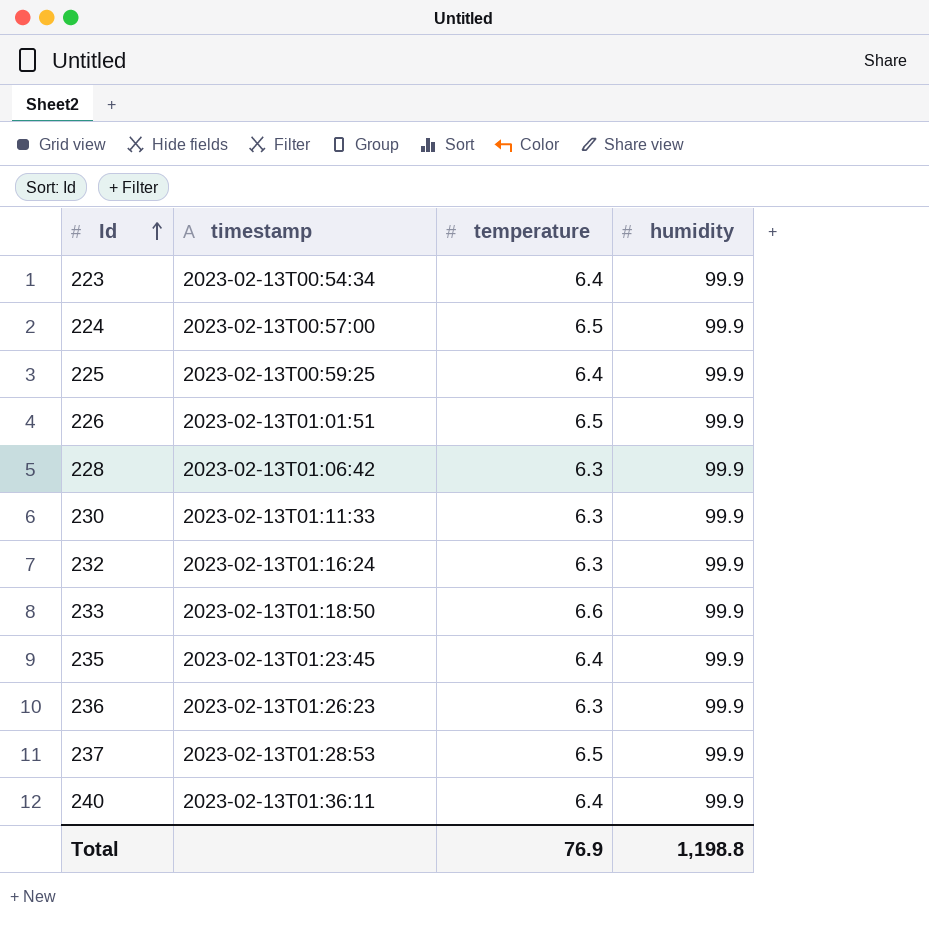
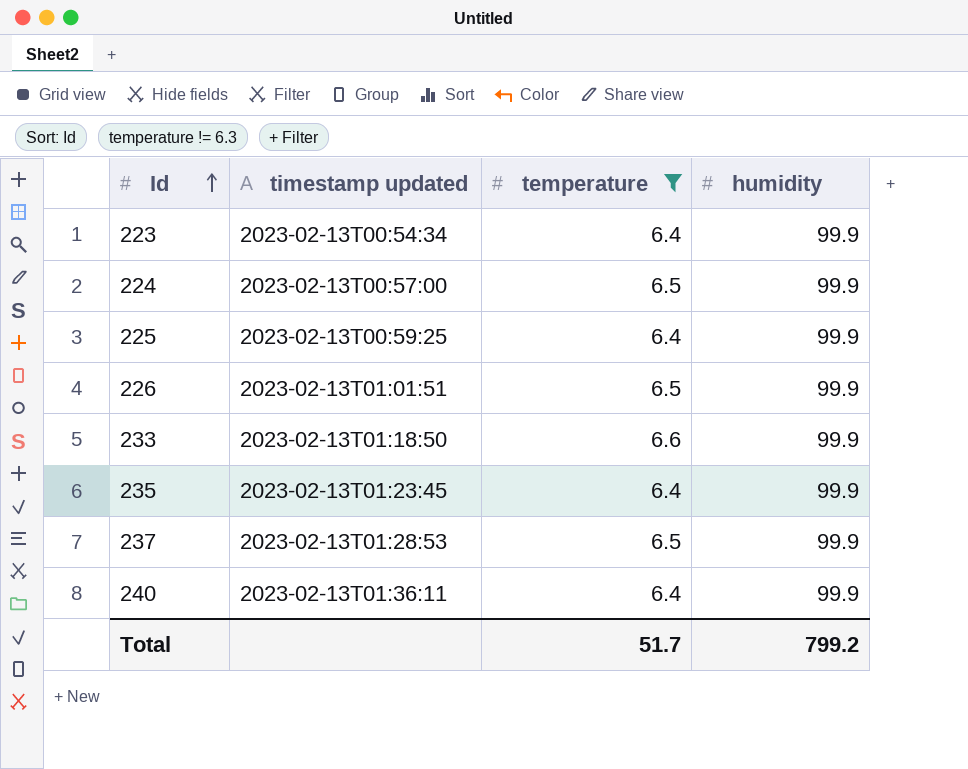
filter: none -> temperature != 6.3
column name: timestamp -> timestamp updated
Total | temperature: 76.9 -> 51.7
Total | humidity: 1,198.8 -> 799.2

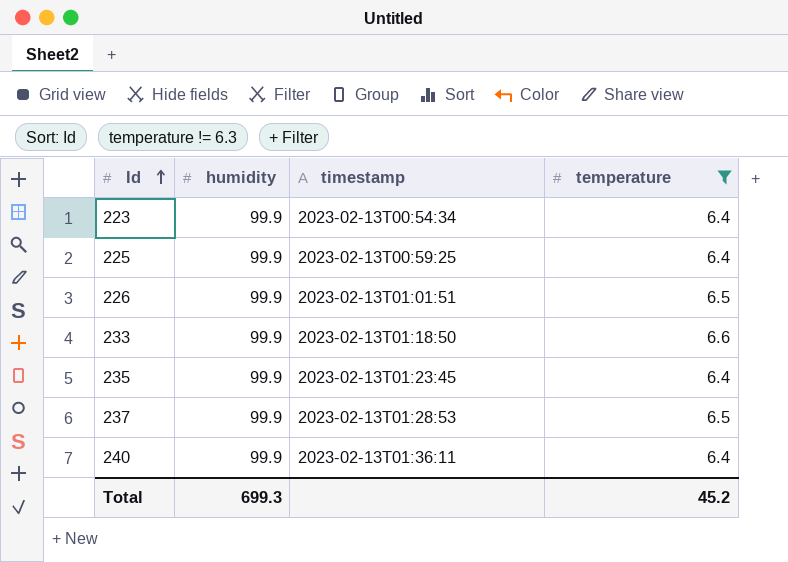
column humidity | position: 4 -> 2
column name: timestamp updated -> timestamp
row 224: 2023-02-13T00:57:00 | 6.5 | 99.9 -> none
Total | humidity: 799.2 -> 699.3
Total | temperature: 51.7 -> 45.2

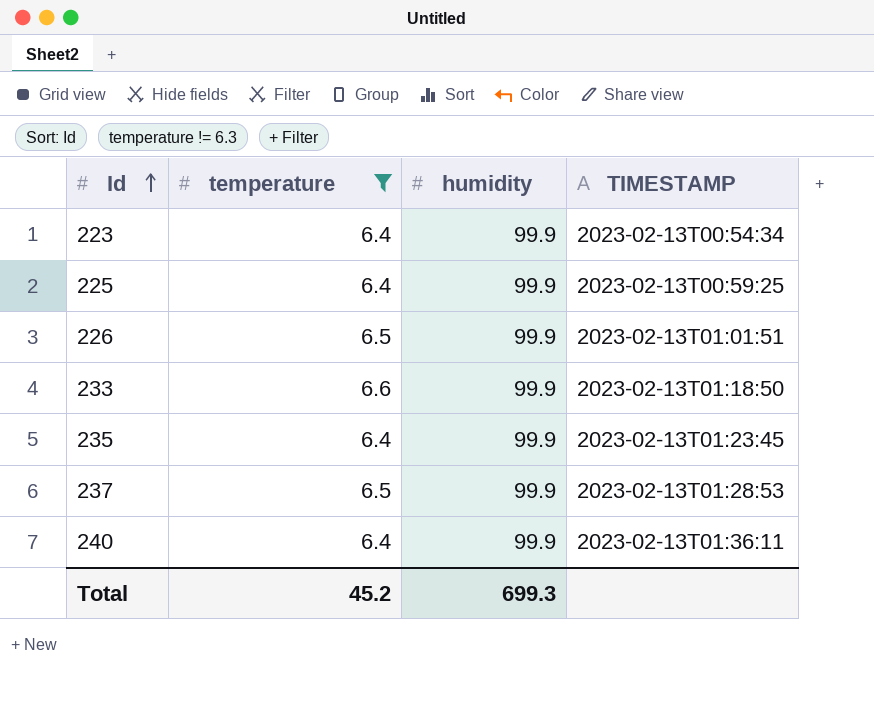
column temperature | position: 4 -> 2
column name: timestamp -> TIMESTAMP

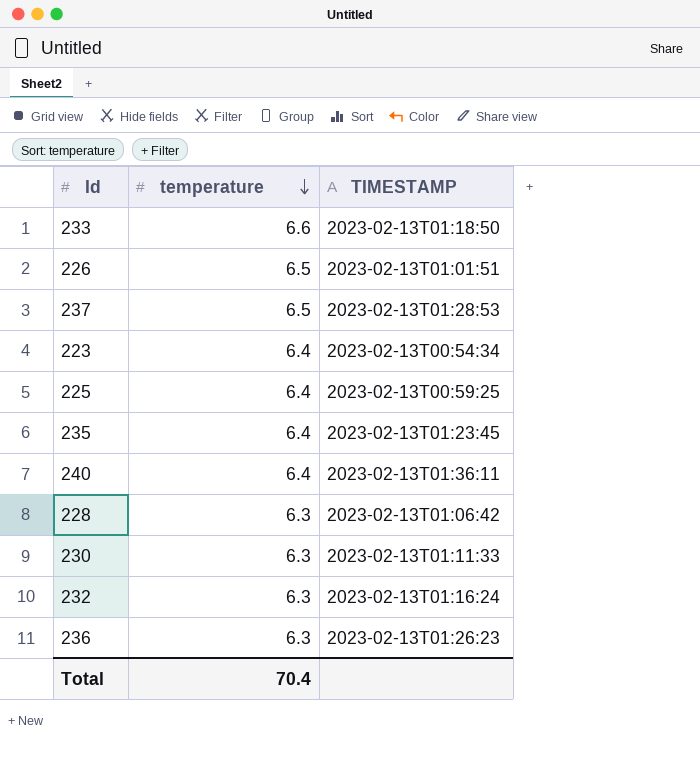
filter: temperature != 6.3 -> none
row order: Id ascending -> temperature descending
column humidity | position: 3 -> none
Total | temperature: 45.2 -> 70.4

